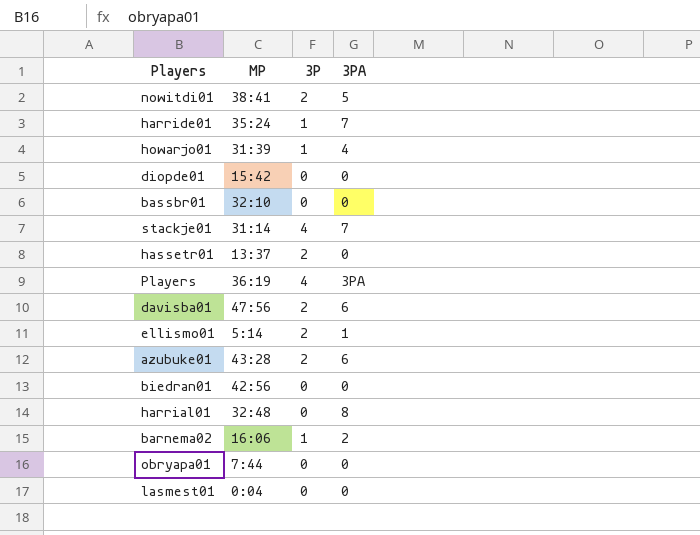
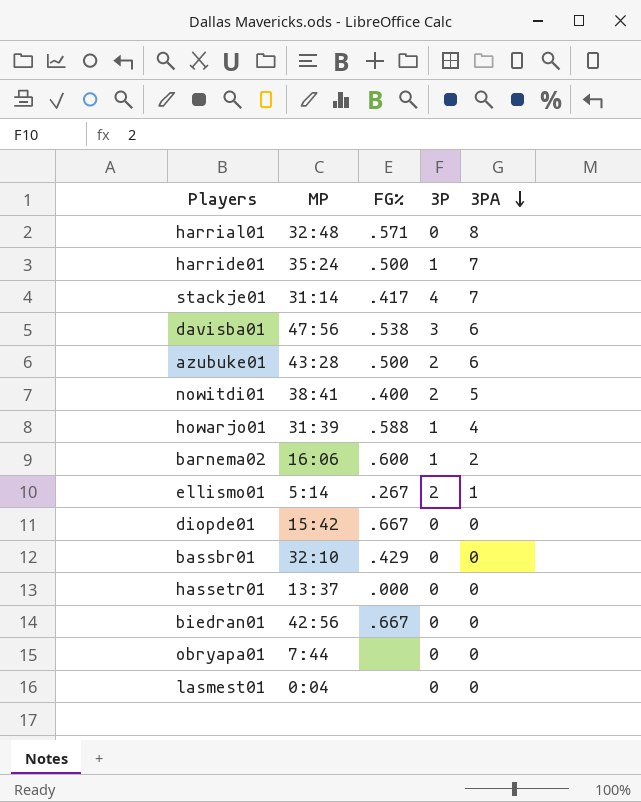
row order: none -> 3PA descending
column FG% | position: none -> 3
row Players: 36:19 | 4 | 3PA -> none
davisba01 | 3P: 2 -> 3
hassetr01 | 3P: 2 -> 0

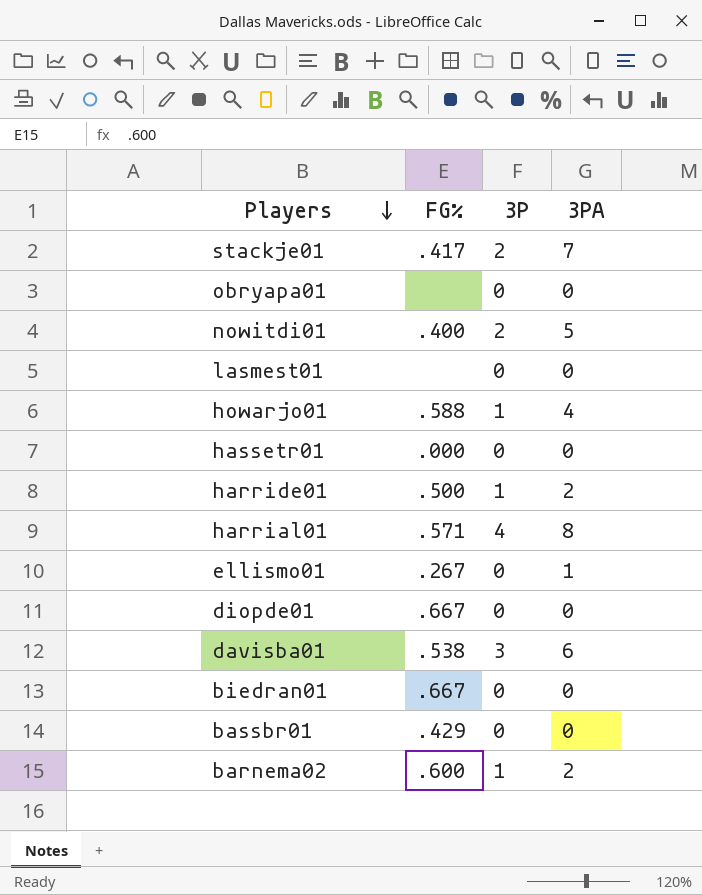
row order: 3PA descending -> Players descending
column MP | position: 2 -> none
row azubuke01: 43:28 | .500 | 2 | 6 -> none
stackje01 | 3P: 4 -> 2
harride01 | 3PA: 7 -> 2
harrial01 | 3P: 0 -> 4
ellismo01 | 3P: 2 -> 0

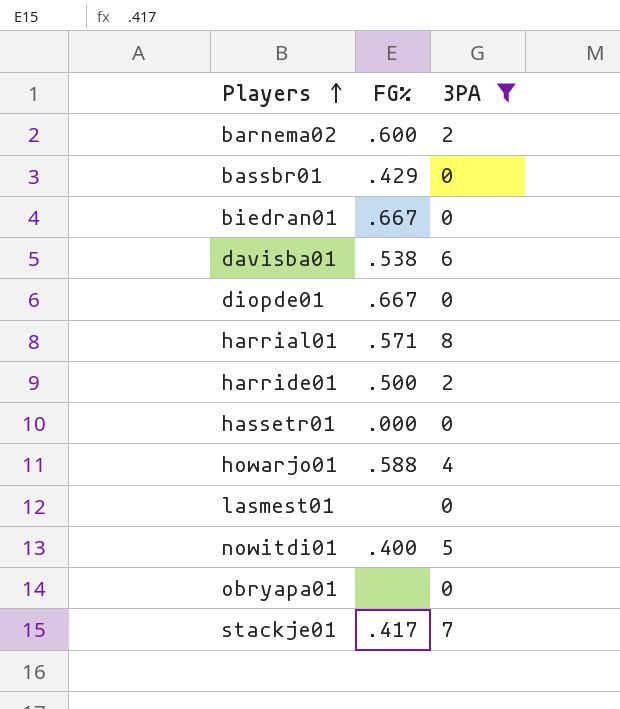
filter: none -> 3PA != 1
row order: Players descending -> Players ascending
column 3P | position: 3 -> none

